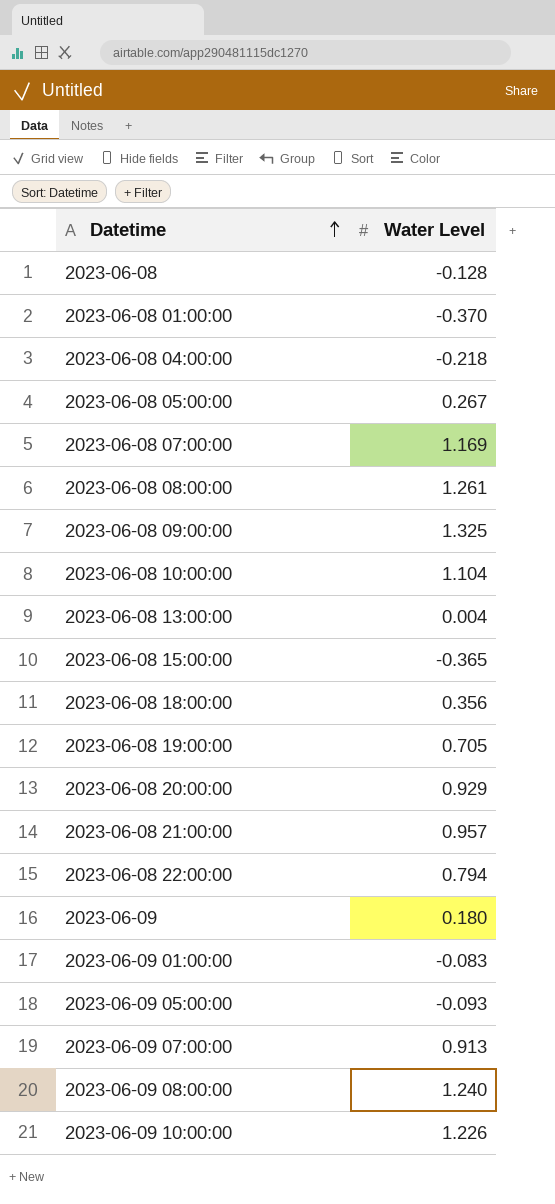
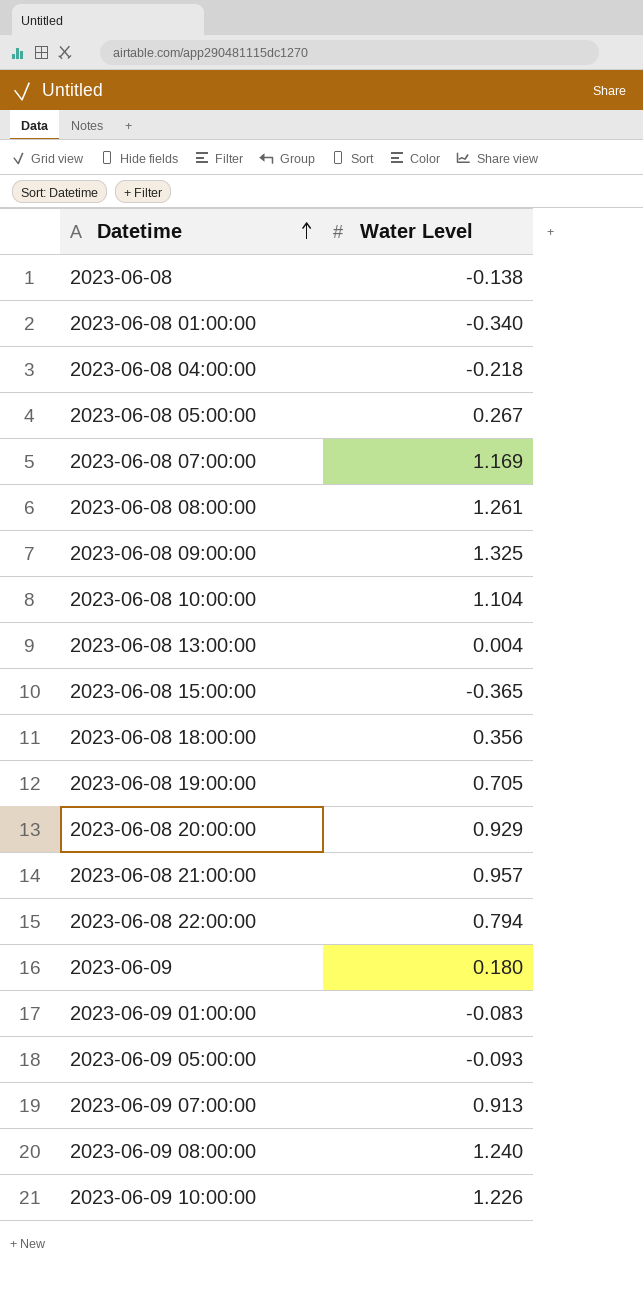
2023-06-08 | Water Level: -0.128 -> -0.138
2023-06-08 01:00:00 | Water Level: -0.370 -> -0.340

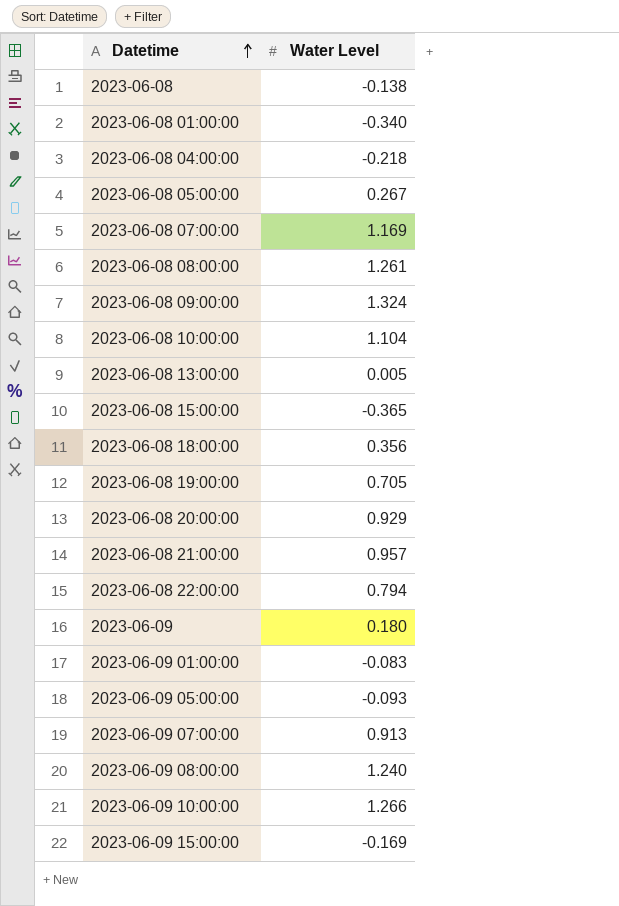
2023-06-08 09:00:00 | Water Level: 1.325 -> 1.324
2023-06-08 13:00:00 | Water Level: 0.004 -> 0.005
2023-06-09 10:00:00 | Water Level: 1.226 -> 1.266
row 2023-06-09 15:00:00: none -> -0.169

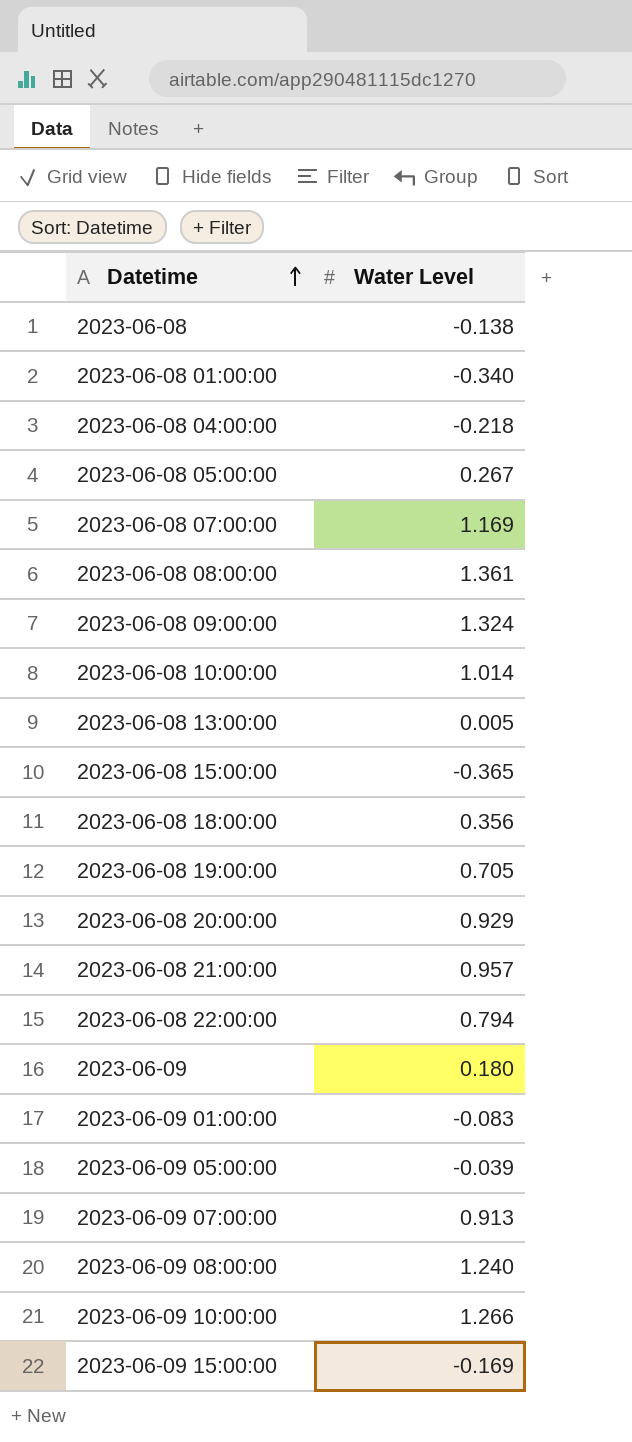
2023-06-08 08:00:00 | Water Level: 1.261 -> 1.361
2023-06-08 10:00:00 | Water Level: 1.104 -> 1.014
2023-06-09 05:00:00 | Water Level: -0.093 -> -0.039

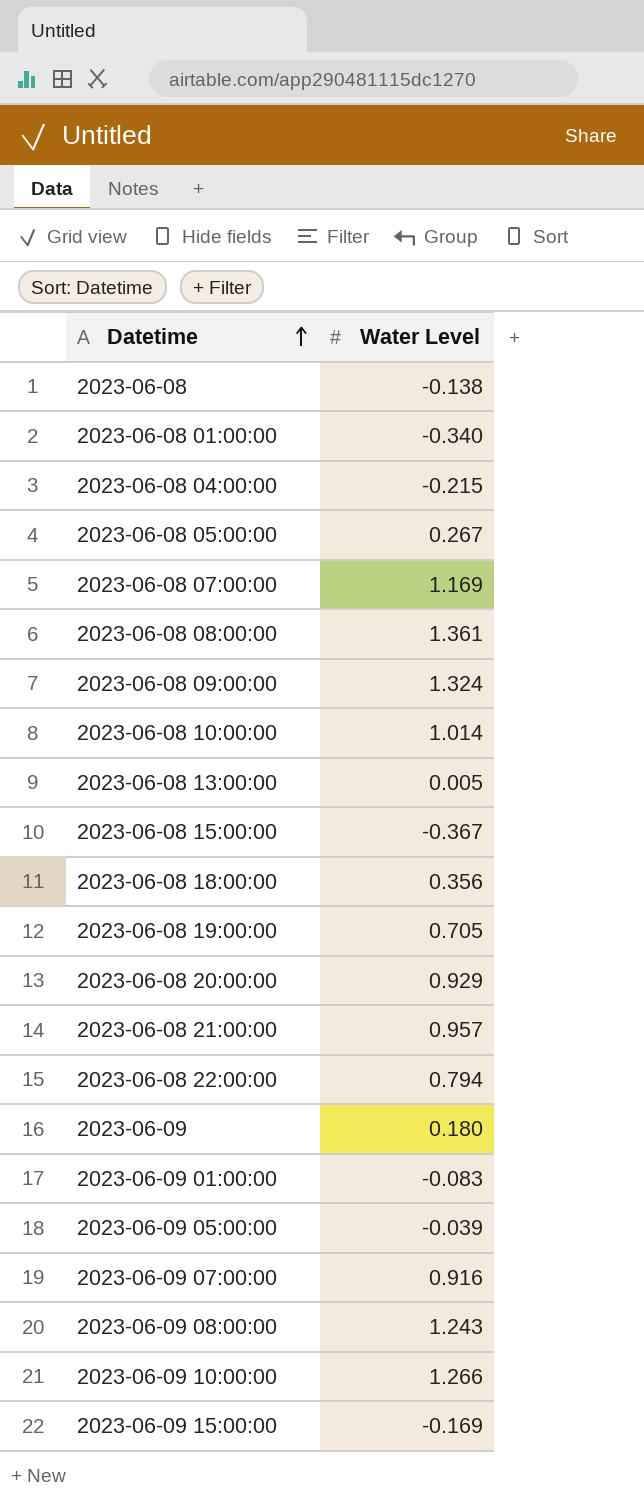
2023-06-08 04:00:00 | Water Level: -0.218 -> -0.215
2023-06-08 15:00:00 | Water Level: -0.365 -> -0.367
2023-06-09 07:00:00 | Water Level: 0.913 -> 0.916
2023-06-09 08:00:00 | Water Level: 1.240 -> 1.243

